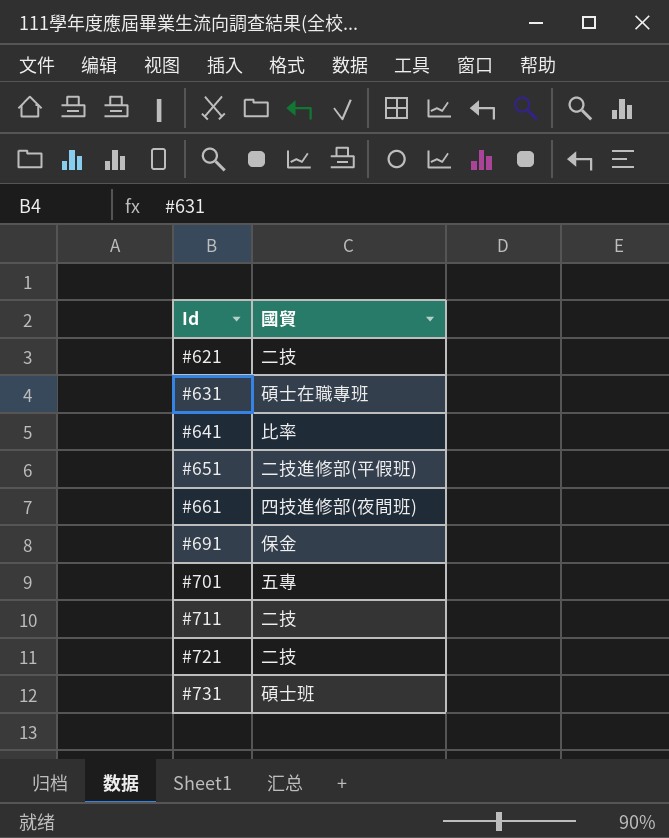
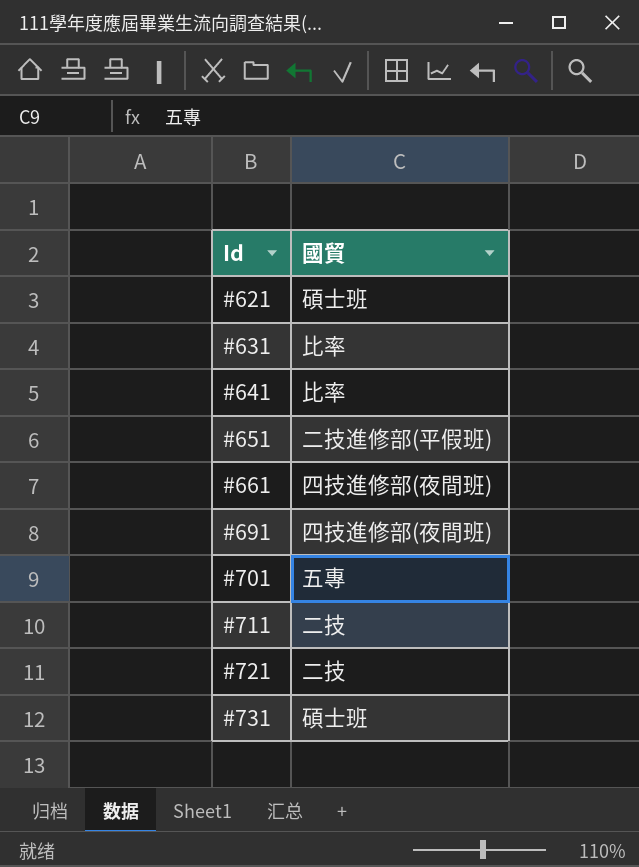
#621 | 國貿: 二技 -> 碩士班
#631 | 國貿: 碩士在職專班 -> 比率
#691 | 國貿: 保金 -> 四技進修部(夜間班)

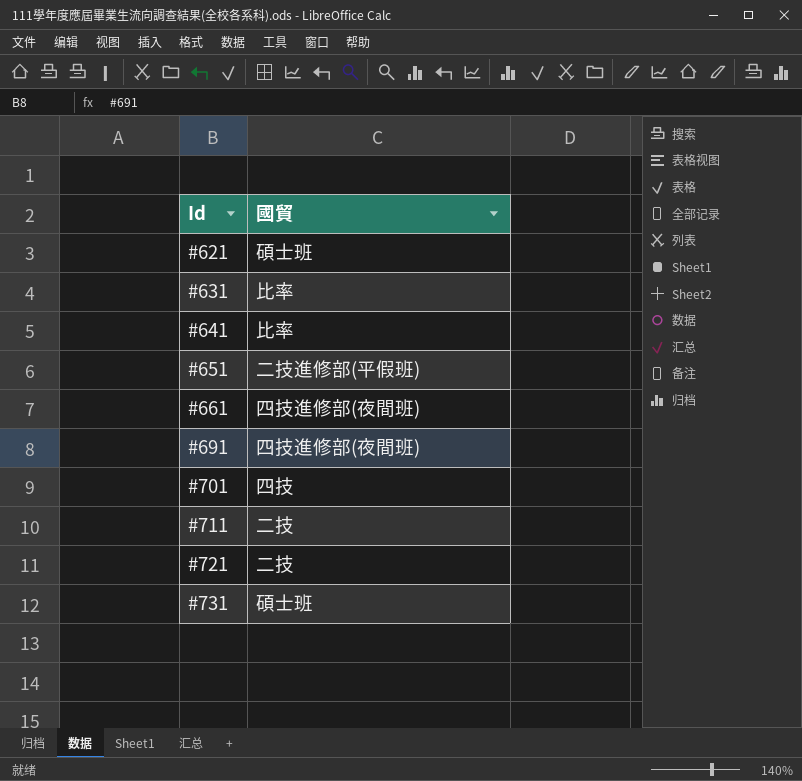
#701 | 國貿: 五專 -> 四技

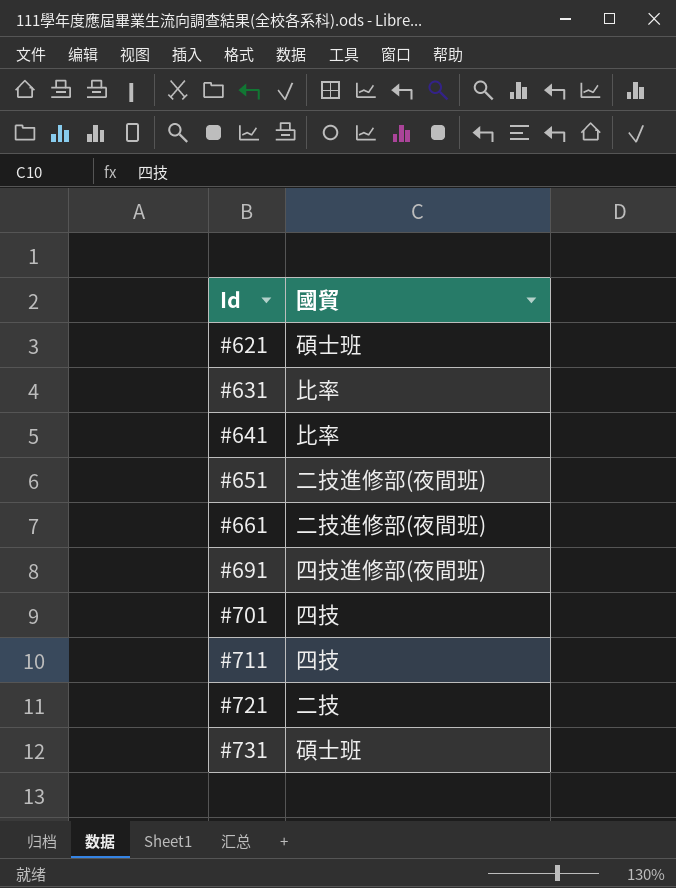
#651 | 國貿: 二技進修部(平假班) -> 二技進修部(夜間班)
#661 | 國貿: 四技進修部(夜間班) -> 二技進修部(夜間班)
#711 | 國貿: 二技 -> 四技

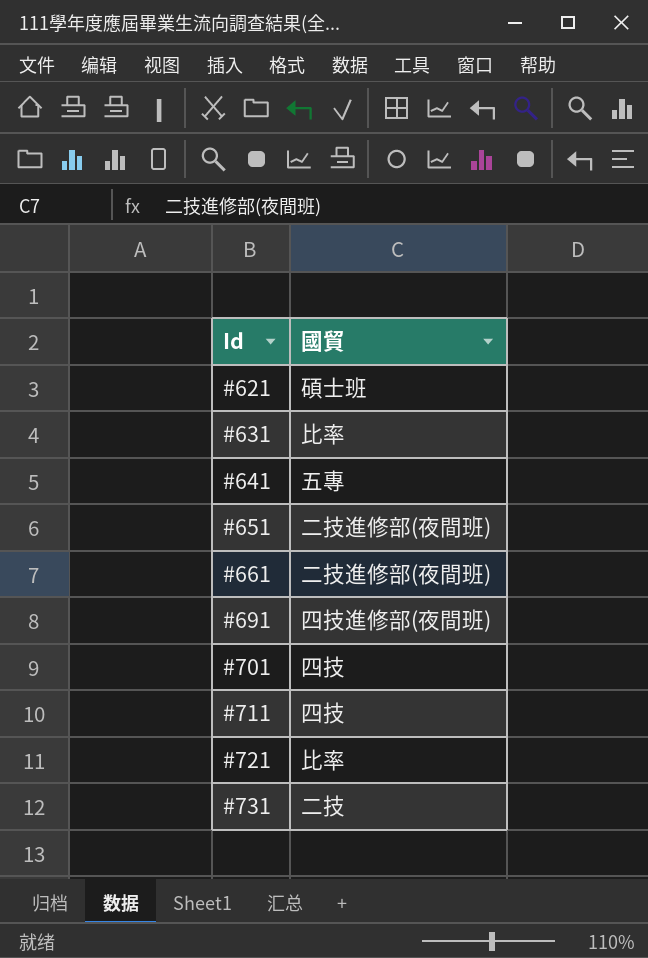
#641 | 國貿: 比率 -> 五專
#721 | 國貿: 二技 -> 比率
#731 | 國貿: 碩士班 -> 二技

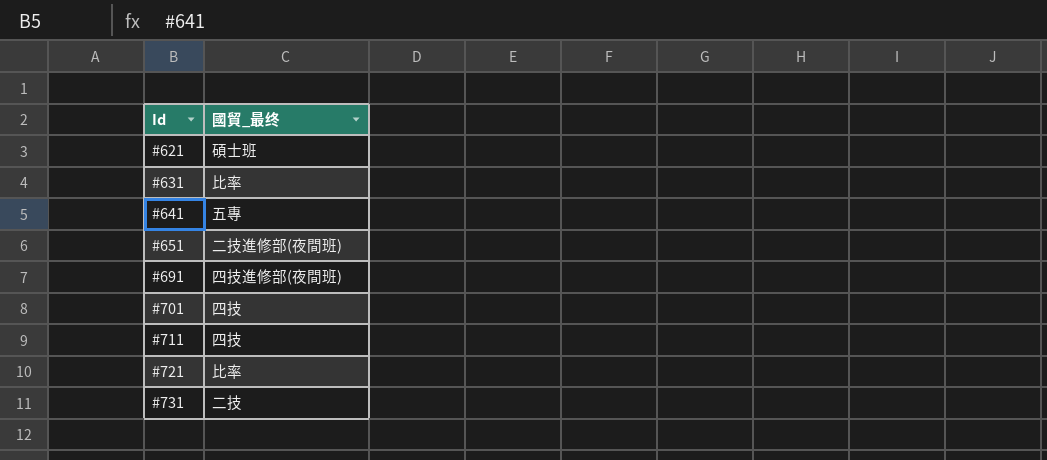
column name: 國貿 -> 國貿_最终
row #661: 二技進修部(夜間班) -> none

